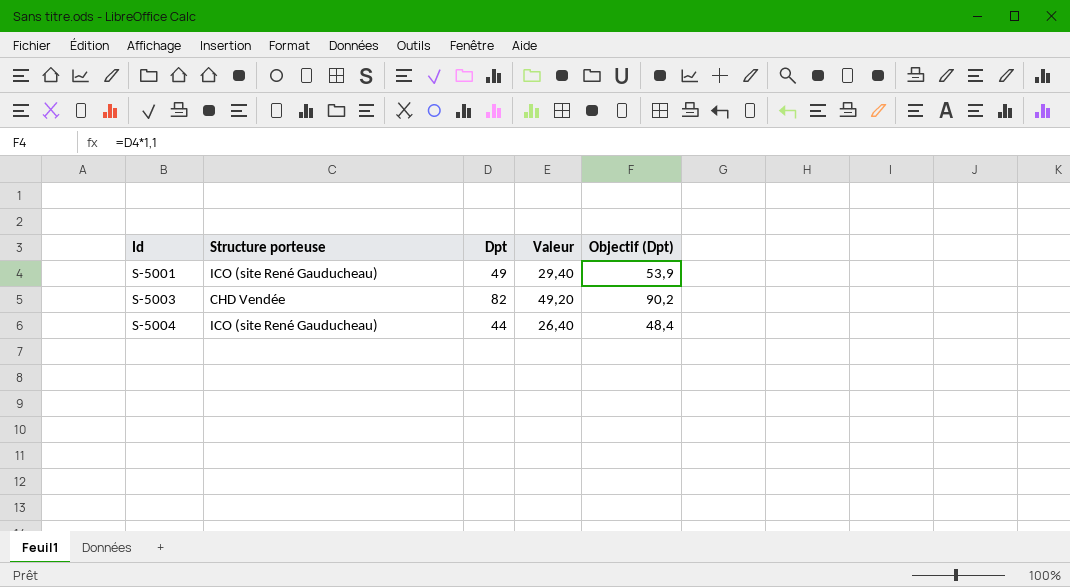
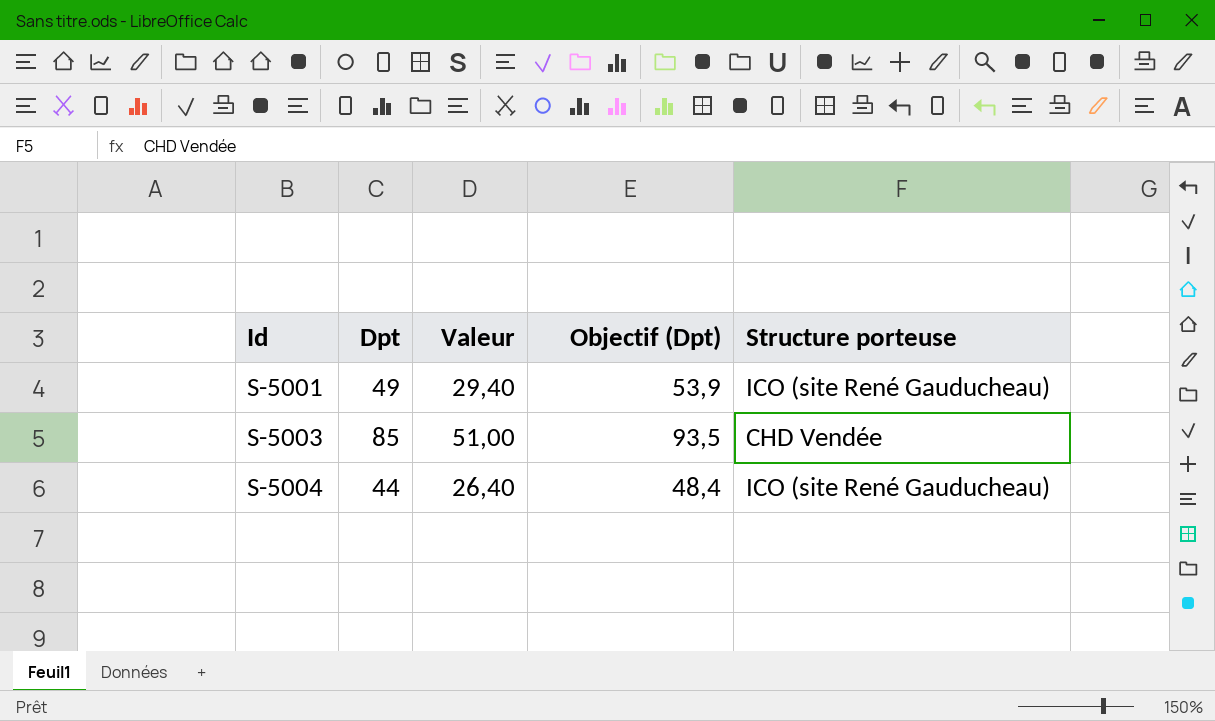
column Structure porteuse | position: 2 -> 5
S-5003 | Dpt: 82 -> 85
S-5003 | Valeur: 49,20 -> 51,00
S-5003 | Objectif (Dpt): 90,2 -> 93,5

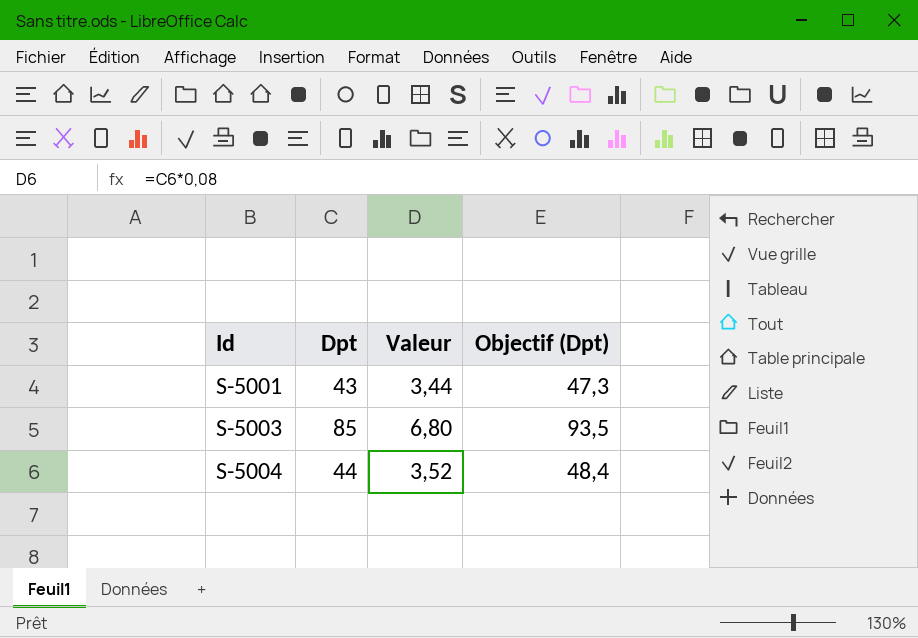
column Structure porteuse | position: 5 -> none
column Valeur | formula: [Dpt] * 0,6 -> [Dpt] * 0,08
S-5001 | Dpt: 49 -> 43
S-5001 | Objectif (Dpt): 53,9 -> 47,3

